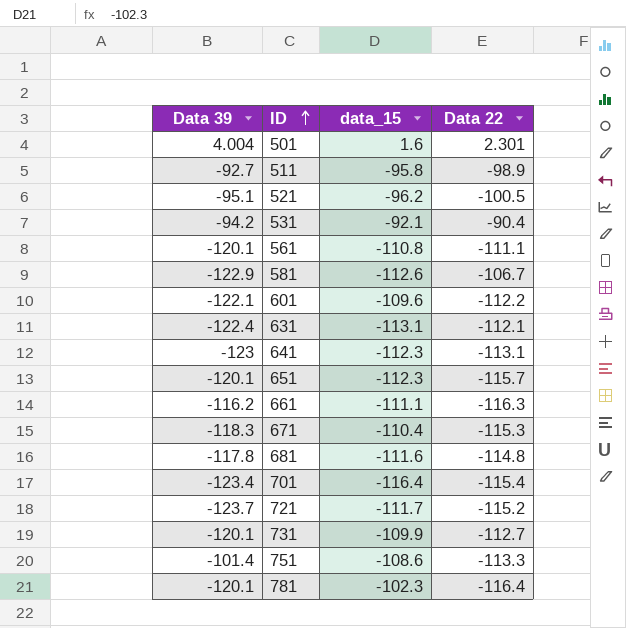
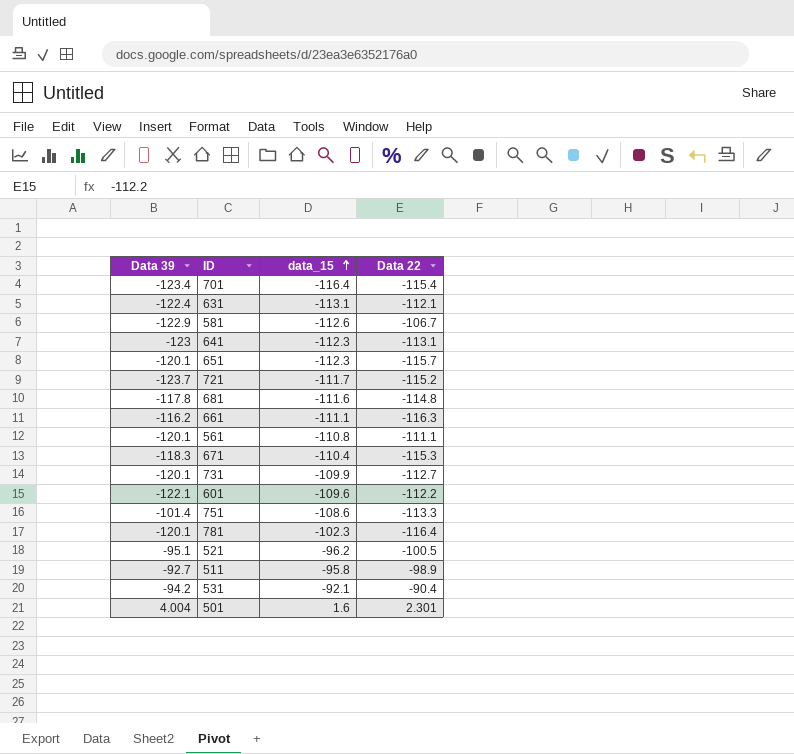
row order: ID ascending -> data_15 ascending

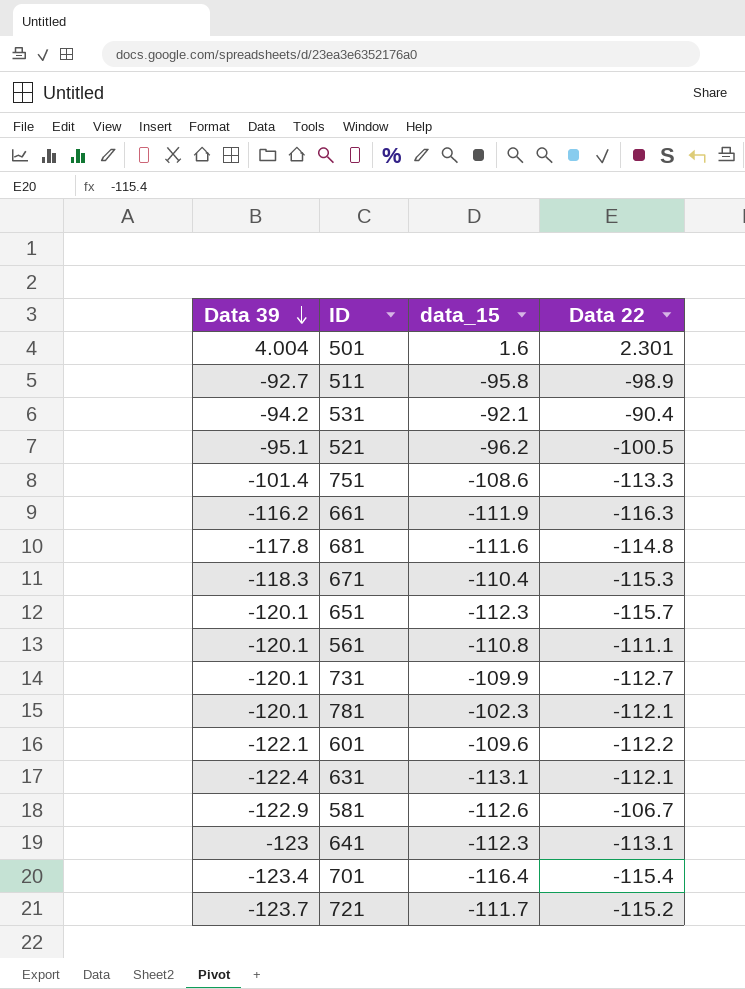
row order: data_15 ascending -> Data 39 descending
661 | data_15: -111.1 -> -111.9
781 | Data 22: -116.4 -> -112.1

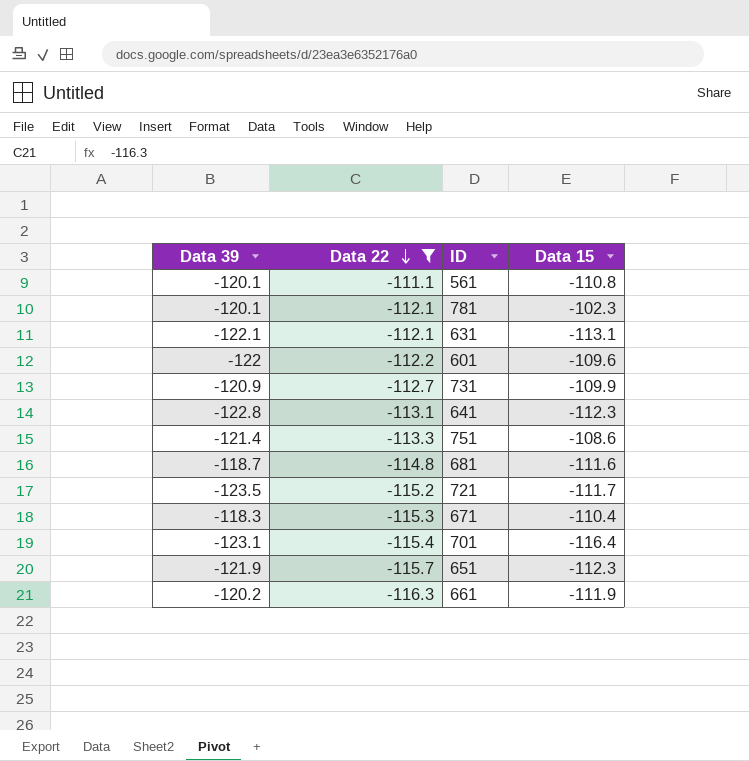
filter: none -> Data 22 <= -111.1
row order: Data 39 descending -> Data 22 descending
column Data 22 | position: 4 -> 2
column name: data_15 -> Data 15
631 | Data 39: -122.4 -> -122.1
601 | Data 39: -122.1 -> -122
731 | Data 39: -120.1 -> -120.9
641 | Data 39: -123 -> -122.8
751 | Data 39: -101.4 -> -121.4
681 | Data 39: -117.8 -> -118.7
721 | Data 39: -123.7 -> -123.5
701 | Data 39: -123.4 -> -123.1
651 | Data 39: -120.1 -> -121.9
661 | Data 39: -116.2 -> -120.2

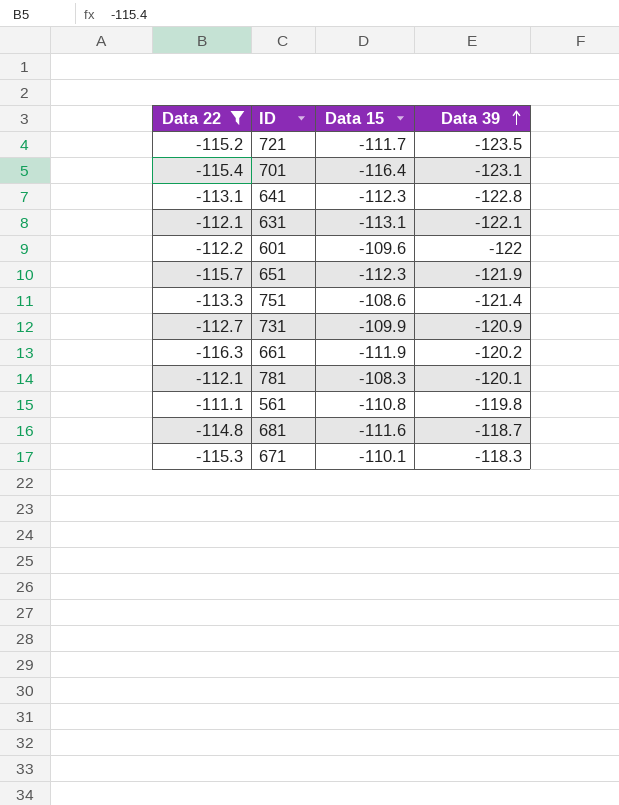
row order: Data 22 descending -> Data 39 ascending
column Data 39 | position: 1 -> 4
781 | Data 15: -102.3 -> -108.3
561 | Data 39: -120.1 -> -119.8
671 | Data 15: -110.4 -> -110.1

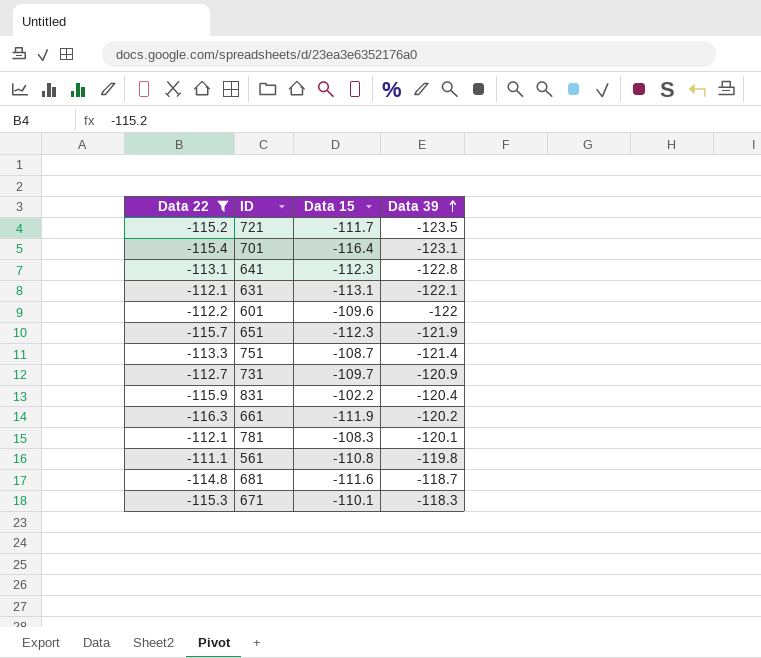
751 | Data 15: -108.6 -> -108.7
731 | Data 15: -109.9 -> -109.7
row 831: none -> -115.9 | -102.2 | -120.4

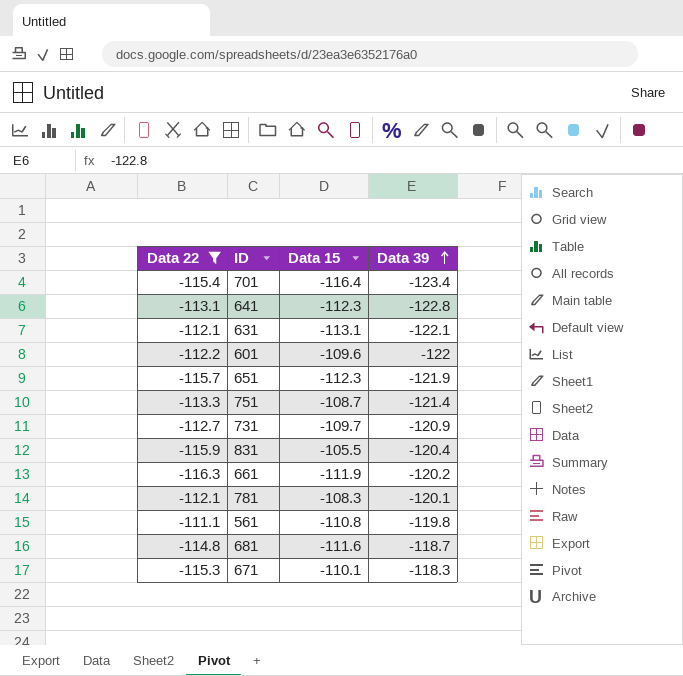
row 721: -115.2 | -111.7 | -123.5 -> none
701 | Data 39: -123.1 -> -123.4
831 | Data 15: -102.2 -> -105.5

